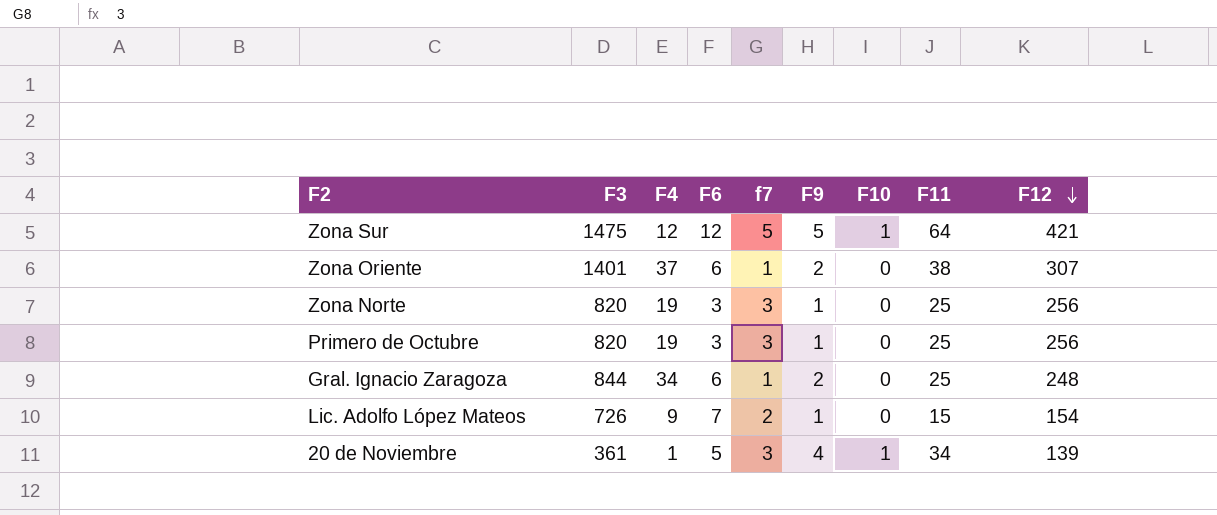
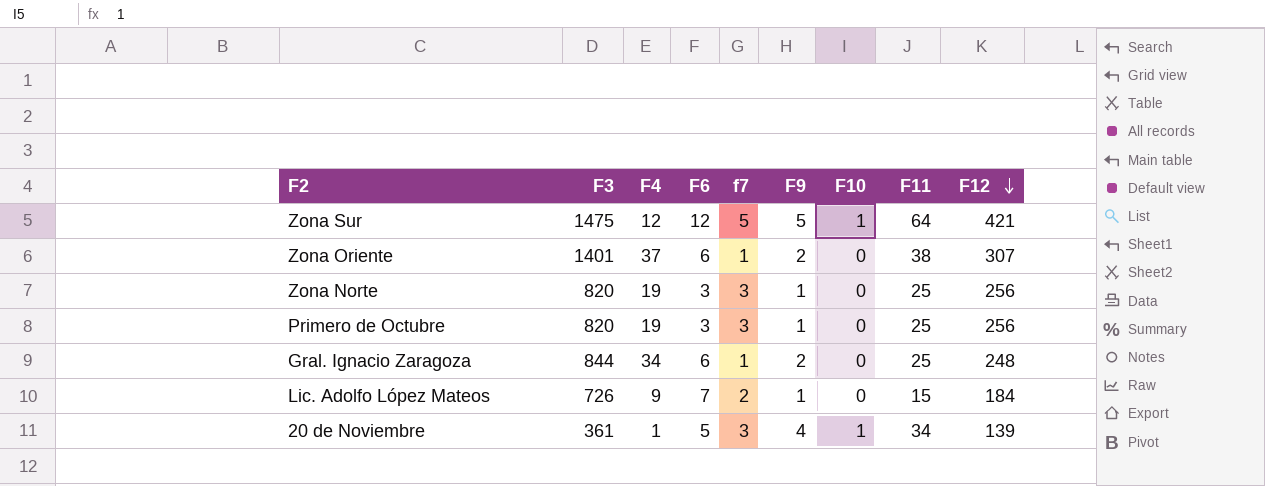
Lic. Adolfo López Mateos | F12: 154 -> 184

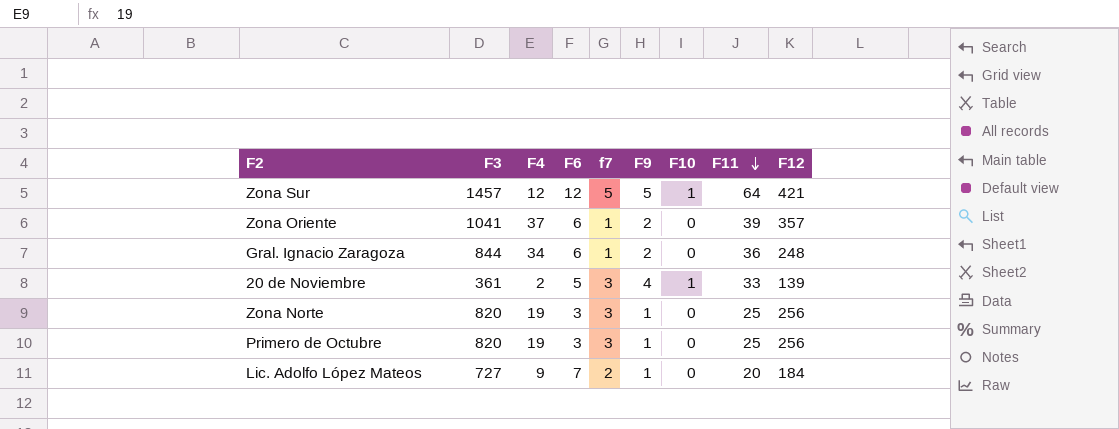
row order: F12 descending -> F11 descending
Zona Sur | F3: 1475 -> 1457
Zona Oriente | F3: 1401 -> 1041
Zona Oriente | F11: 38 -> 39
Zona Oriente | F12: 307 -> 357
Gral. Ignacio Zaragoza | F11: 25 -> 36
20 de Noviembre | F4: 1 -> 2
20 de Noviembre | F11: 34 -> 33
Lic. Adolfo López Mateos | F3: 726 -> 727
Lic. Adolfo López Mateos | F11: 15 -> 20

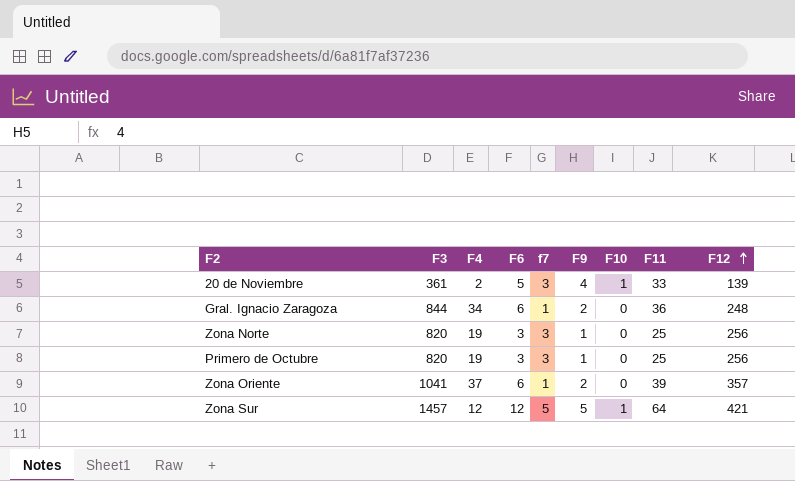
row order: F11 descending -> F12 ascending
row Lic. Adolfo López Mateos: 727 | 9 | 7 | 2 | 1 | 0 | 20 | 184 -> none

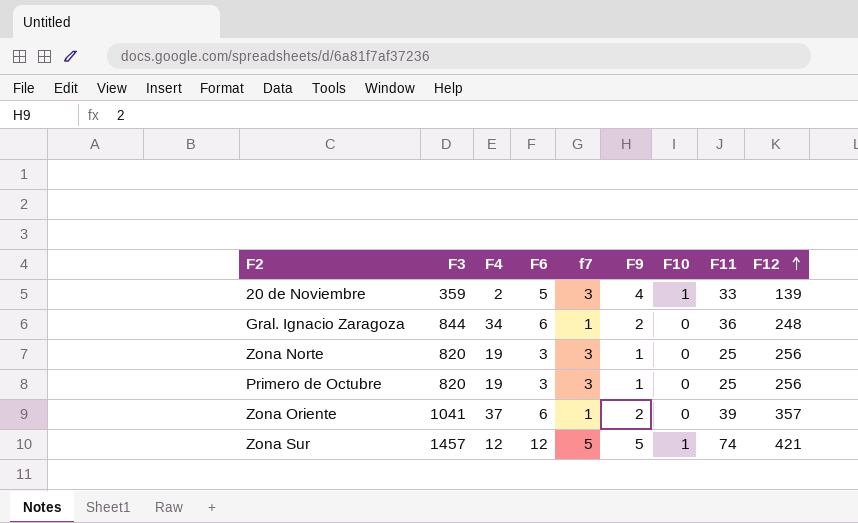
20 de Noviembre | F3: 361 -> 359
Zona Sur | F11: 64 -> 74

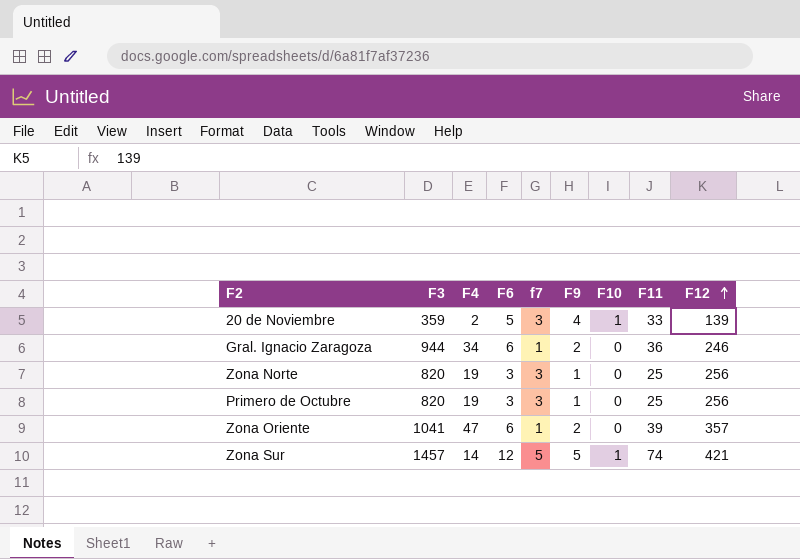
Gral. Ignacio Zaragoza | F3: 844 -> 944
Gral. Ignacio Zaragoza | F12: 248 -> 246
Zona Oriente | F4: 37 -> 47
Zona Sur | F4: 12 -> 14

